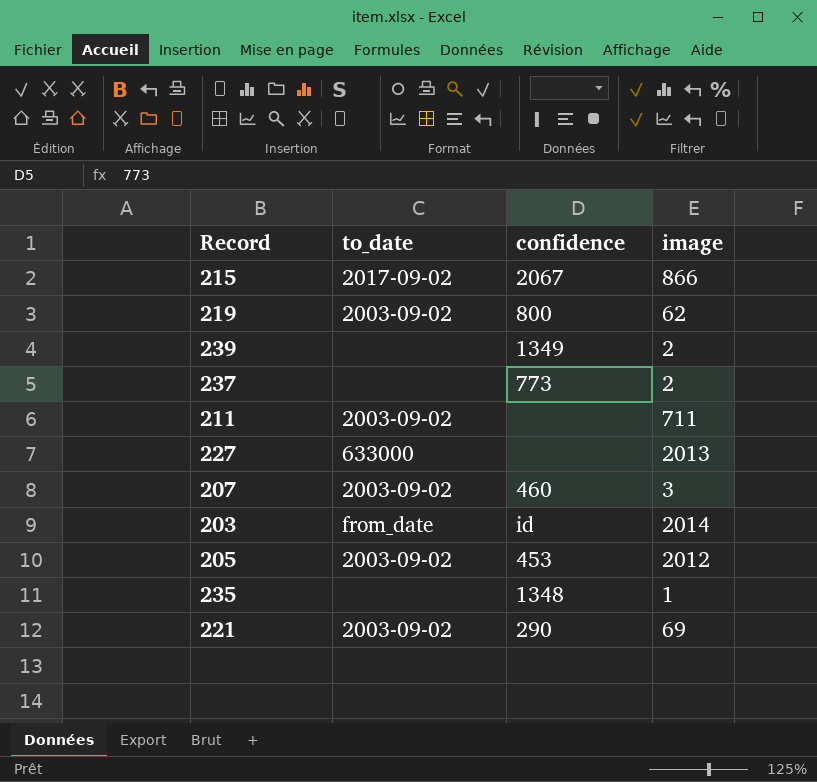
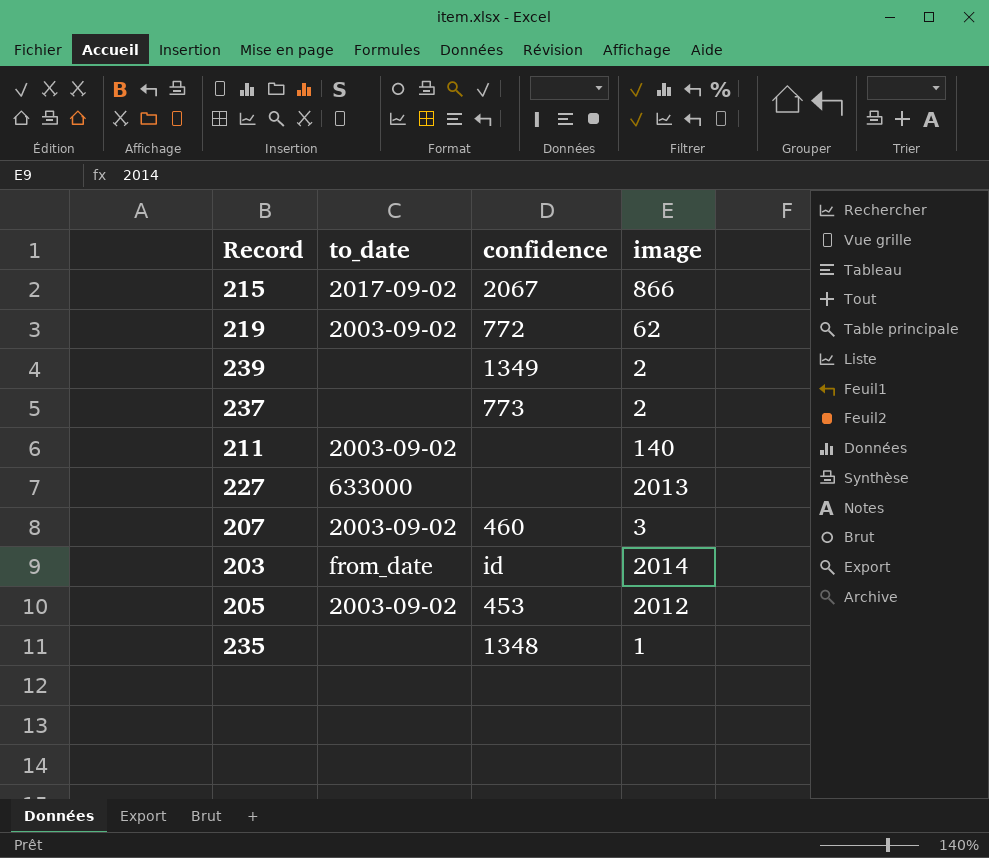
row 221: 2003-09-02 | 290 | 69 -> none
219 | confidence: 800 -> 772
211 | image: 711 -> 140

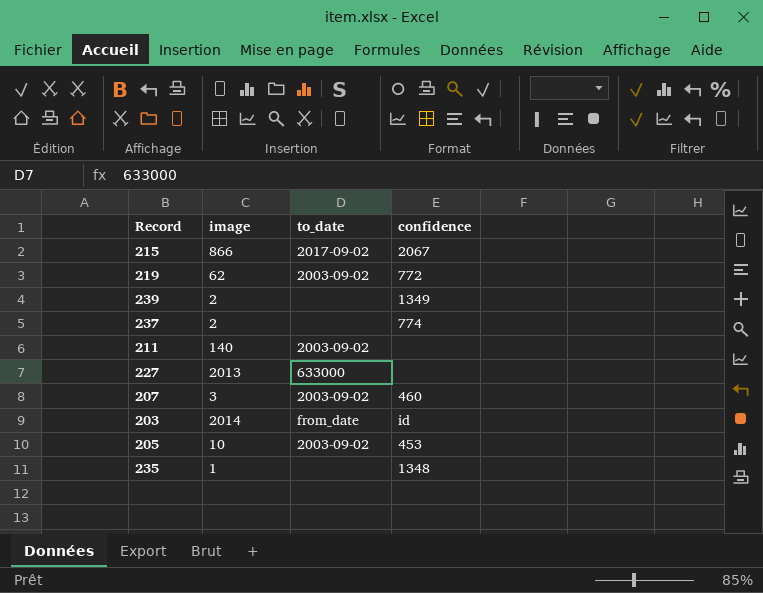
column image | position: 4 -> 2
237 | confidence: 773 -> 774
205 | image: 2012 -> 10

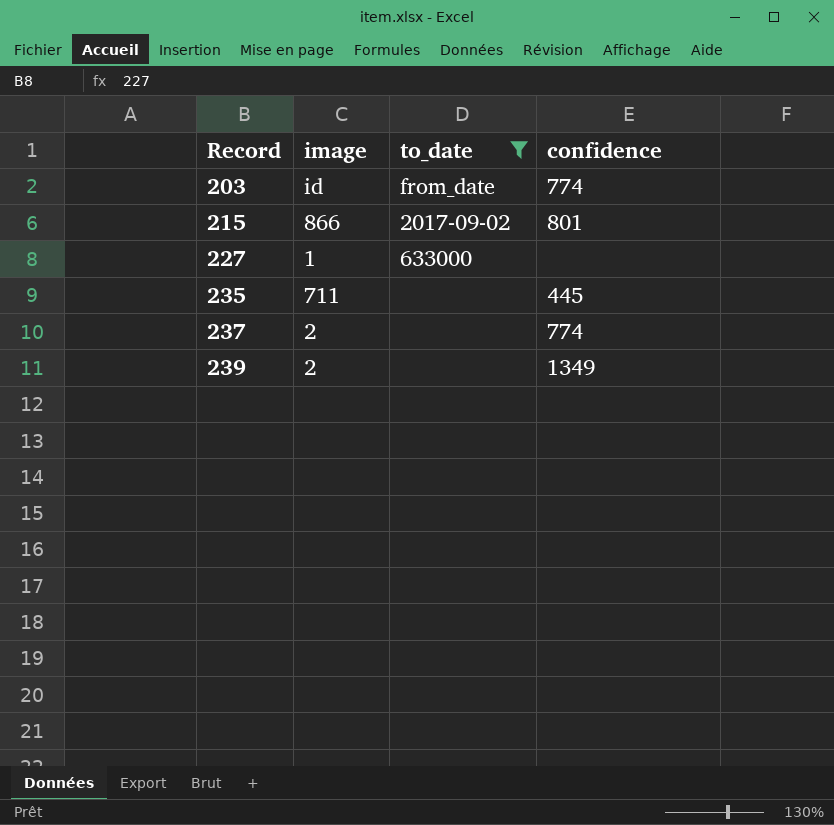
filter: none -> to_date != 2003-09-02
row order: none -> Record ascending
203 | image: 2014 -> id
203 | confidence: id -> 774
215 | confidence: 2067 -> 801
227 | image: 2013 -> 1
235 | image: 1 -> 711
235 | confidence: 1348 -> 445

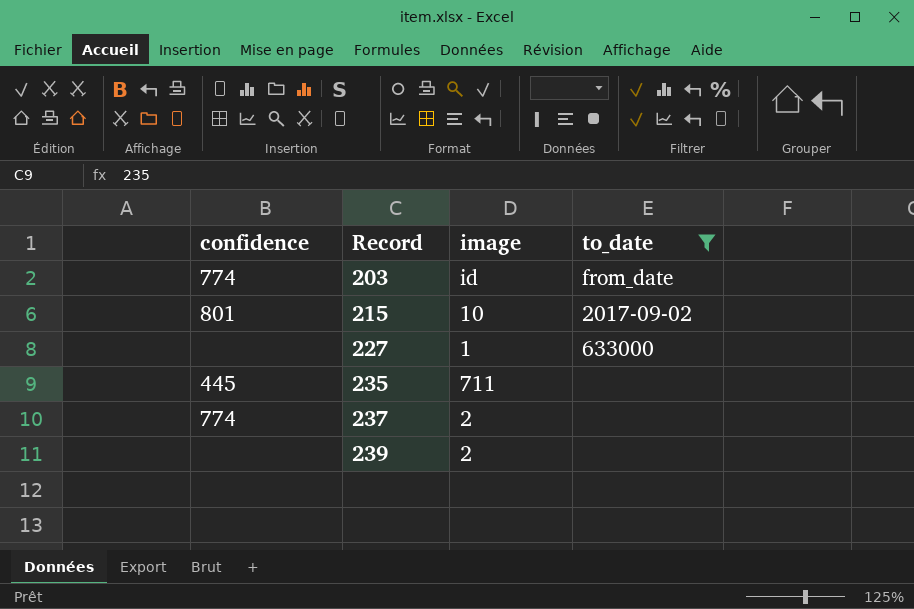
column confidence | position: 4 -> 1
215 | image: 866 -> 10
239 | confidence: 1349 -> none

